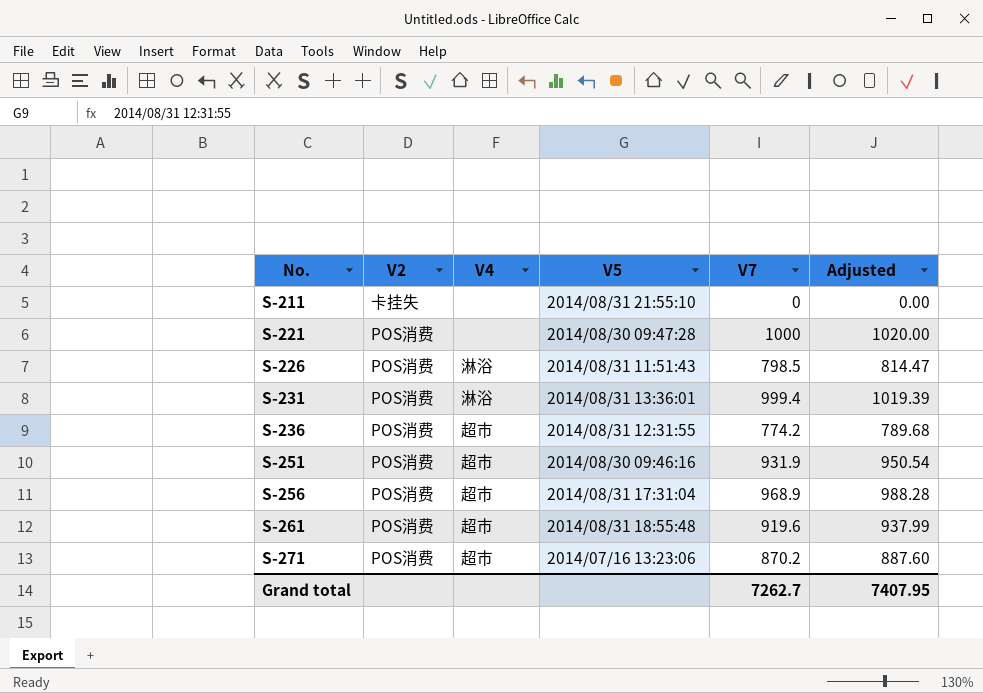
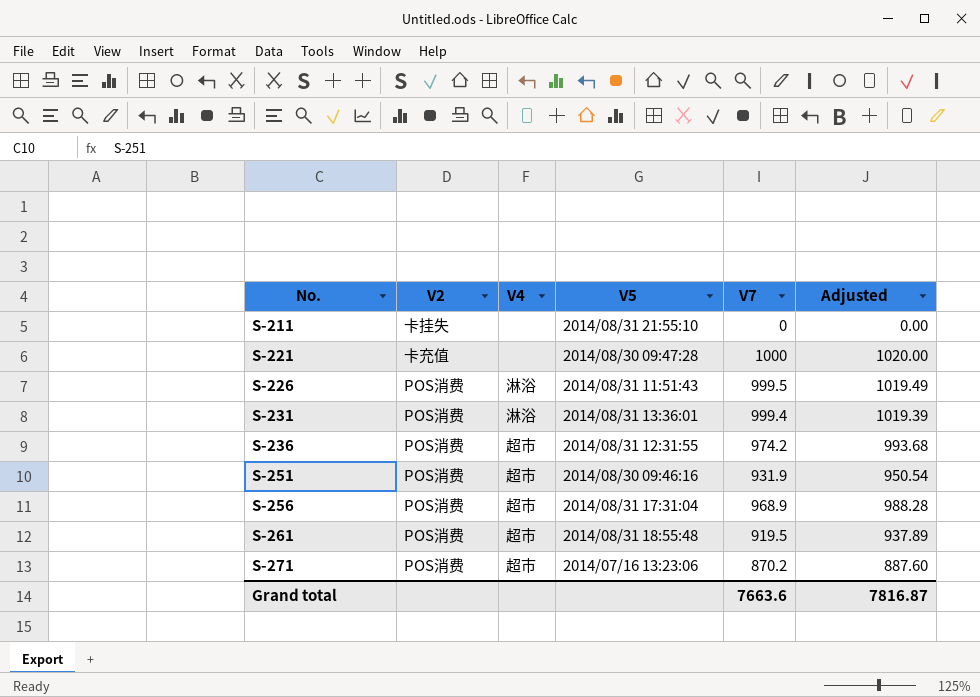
S-221 | V2: POS消费 -> 卡充值
S-226 | V7: 798.5 -> 999.5
S-226 | Adjusted: 814.47 -> 1019.49
S-236 | V7: 774.2 -> 974.2
S-236 | Adjusted: 789.68 -> 993.68
S-261 | V7: 919.6 -> 919.5
S-261 | Adjusted: 937.99 -> 937.89
Grand total | V7: 7262.7 -> 7663.6
Grand total | Adjusted: 7407.95 -> 7816.87

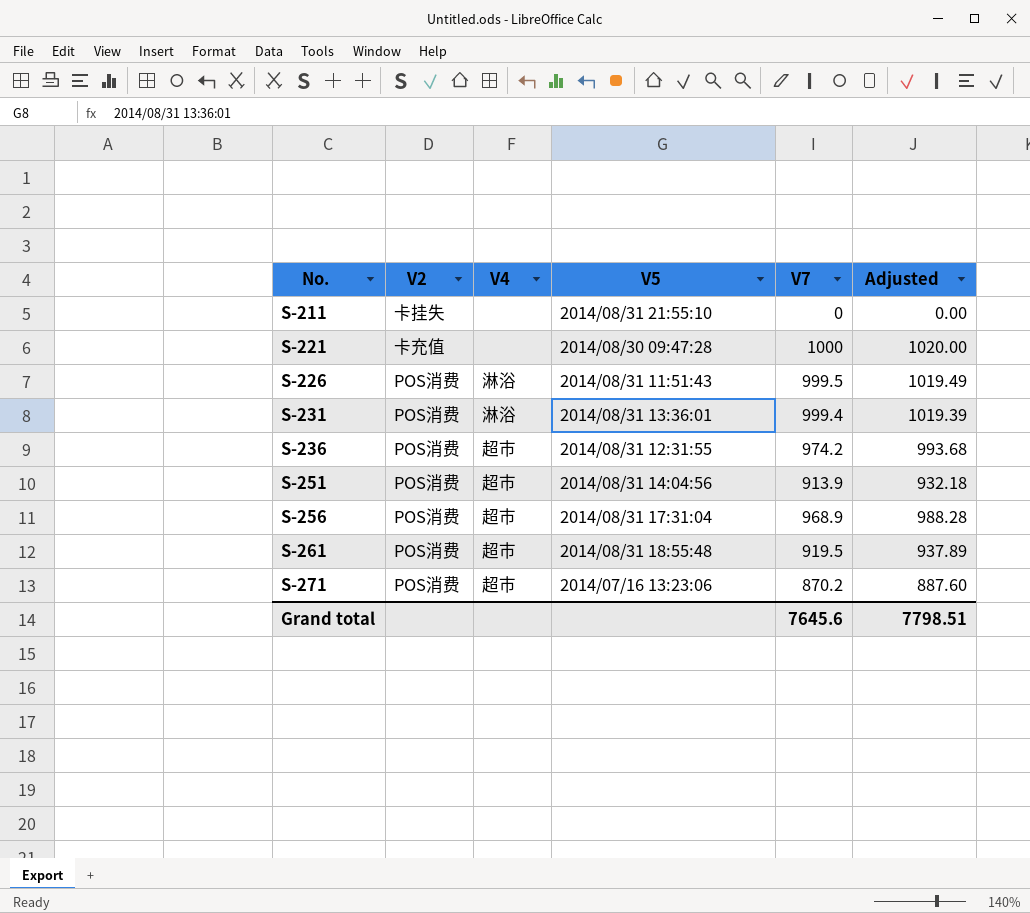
S-251 | V5: 2014/08/30 09:46:16 -> 2014/08/31 14:04:56
S-251 | V7: 931.9 -> 913.9
S-251 | Adjusted: 950.54 -> 932.18
Grand total | V7: 7663.6 -> 7645.6
Grand total | Adjusted: 7816.87 -> 7798.51

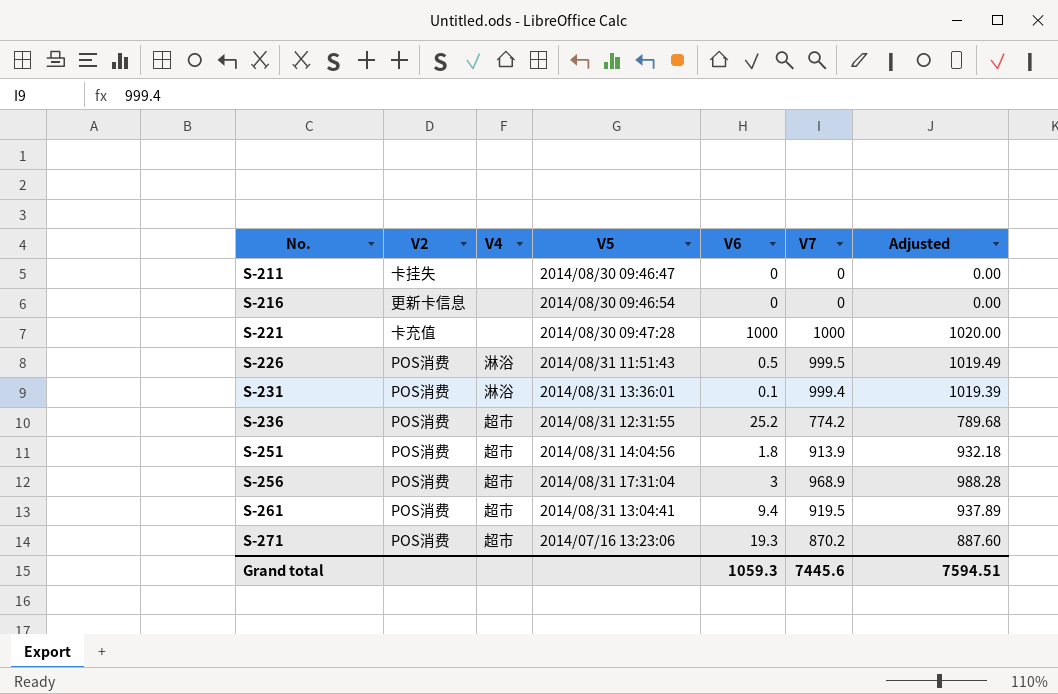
column V6 | position: none -> 5
S-211 | V5: 2014/08/31 21:55:10 -> 2014/08/30 09:46:47
row S-216: none -> 更新卡信息 | none | 2014/08/30 09:46:54 | 0 | 0 | 0.00
S-236 | V7: 974.2 -> 774.2
S-236 | Adjusted: 993.68 -> 789.68
S-261 | V5: 2014/08/31 18:55:48 -> 2014/08/31 13:04:41
Grand total | V7: 7645.6 -> 7445.6
Grand total | Adjusted: 7798.51 -> 7594.51

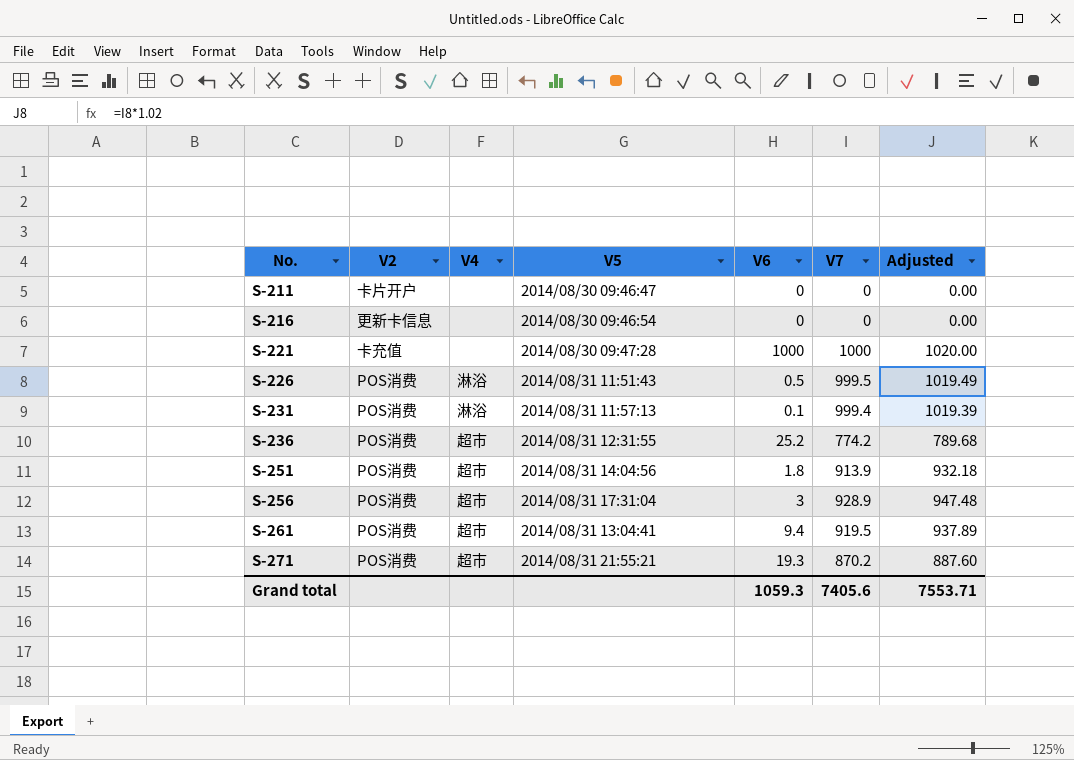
S-211 | V2: 卡挂失 -> 卡片开户
S-231 | V5: 2014/08/31 13:36:01 -> 2014/08/31 11:57:13
S-256 | V7: 968.9 -> 928.9
S-256 | Adjusted: 988.28 -> 947.48
S-271 | V5: 2014/07/16 13:23:06 -> 2014/08/31 21:55:21
Grand total | V7: 7445.6 -> 7405.6
Grand total | Adjusted: 7594.51 -> 7553.71

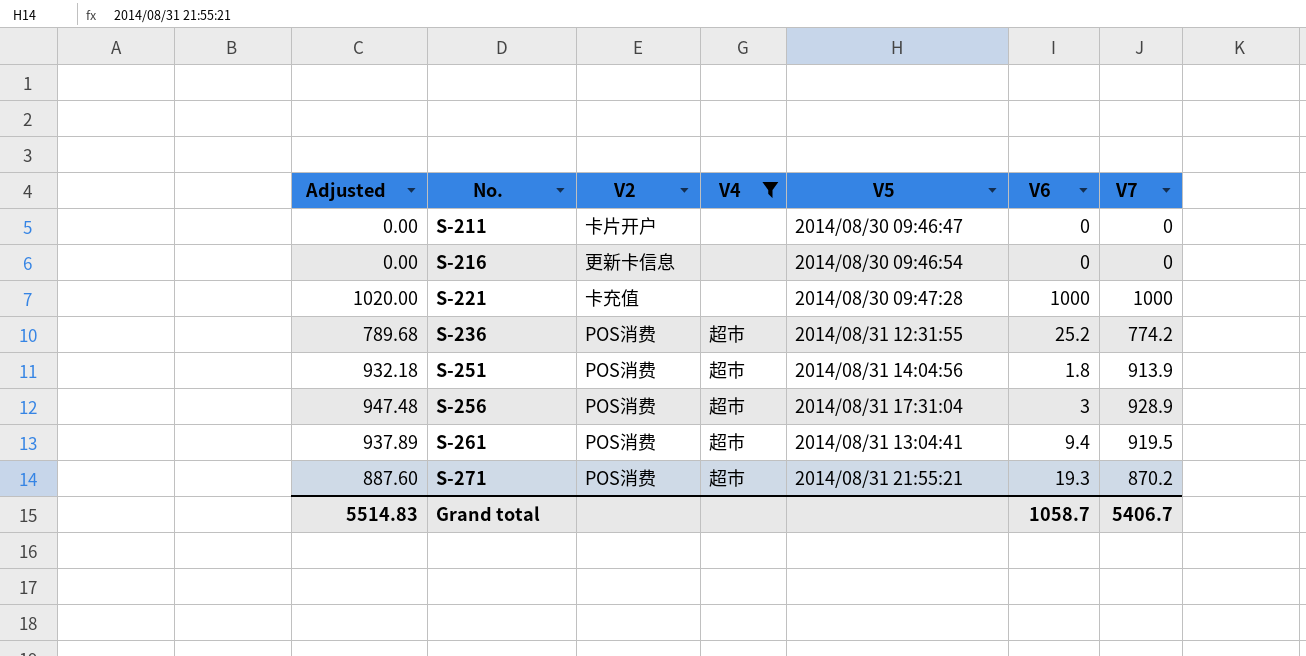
filter: none -> V4 != 淋浴
column Adjusted | position: 7 -> 1
Grand total | Adjusted: 7553.71 -> 5514.83
Grand total | V6: 1059.3 -> 1058.7
Grand total | V7: 7405.6 -> 5406.7

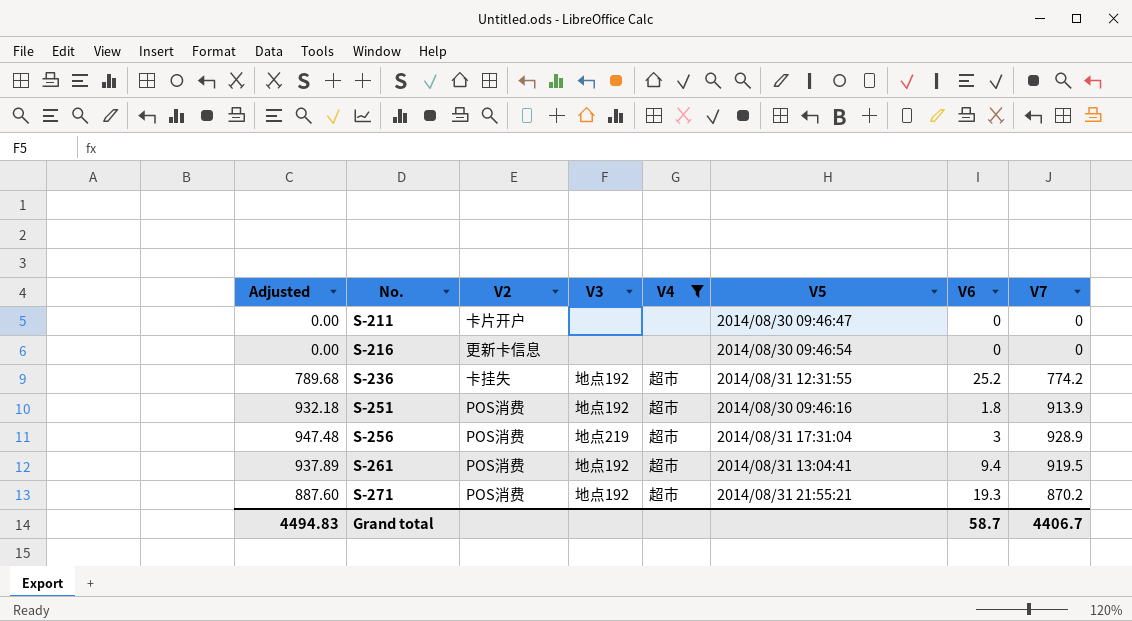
column V3 | position: none -> 4
row S-221: 1020.00 | 卡充值 | none | 2014/08/30 09:47:28 | 1000 | 1000 -> none
S-236 | V2: POS消费 -> 卡挂失
S-251 | V5: 2014/08/31 14:04:56 -> 2014/08/30 09:46:16
Grand total | Adjusted: 5514.83 -> 4494.83
Grand total | V6: 1058.7 -> 58.7
Grand total | V7: 5406.7 -> 4406.7

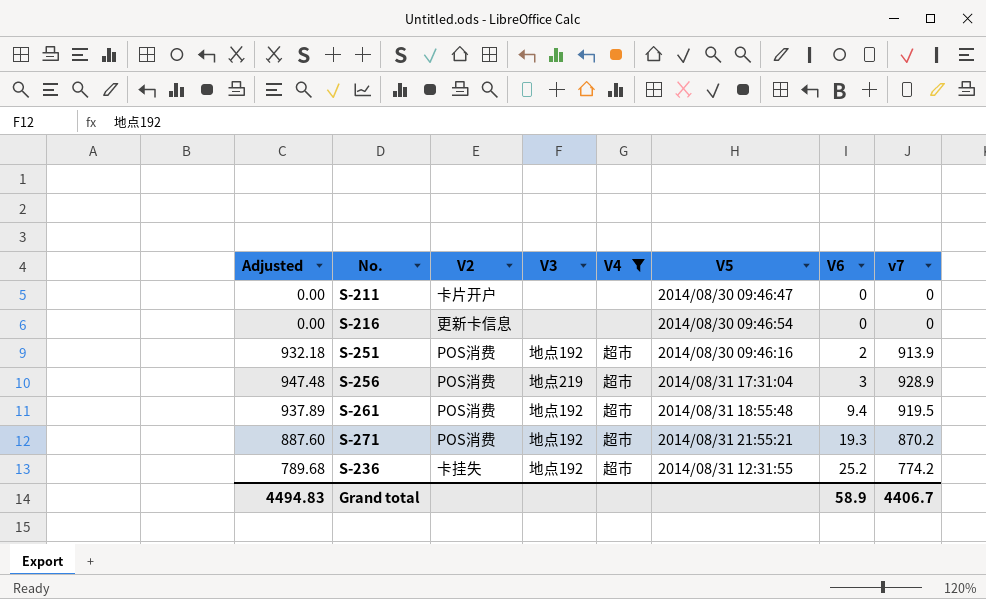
row order: No. ascending -> V6 ascending
column name: V7 -> v7
S-251 | V6: 1.8 -> 2
S-261 | V5: 2014/08/31 13:04:41 -> 2014/08/31 18:55:48
Grand total | V6: 58.7 -> 58.9

